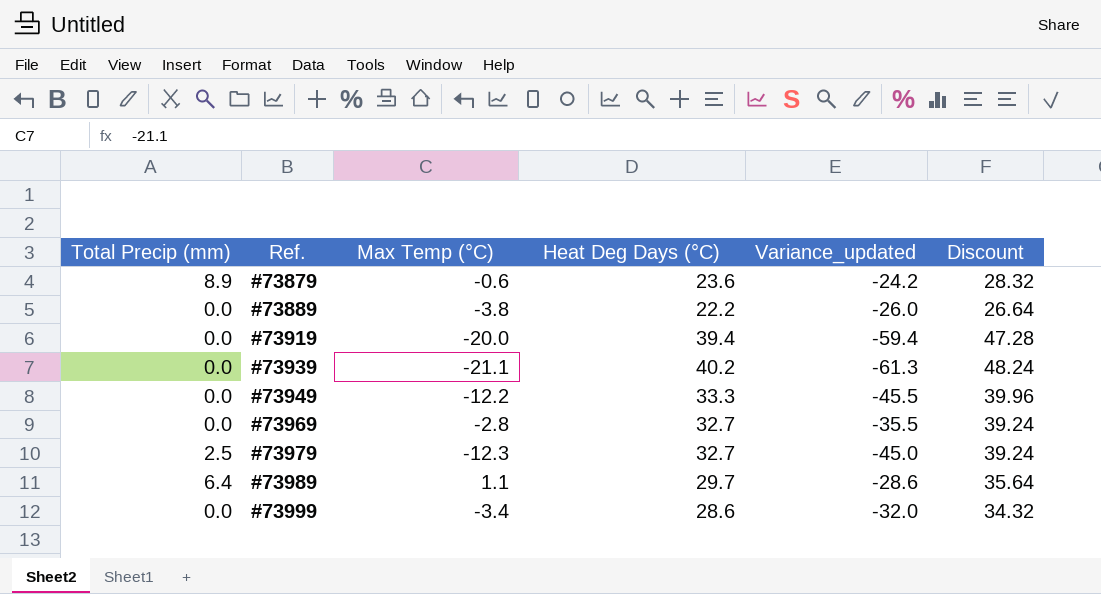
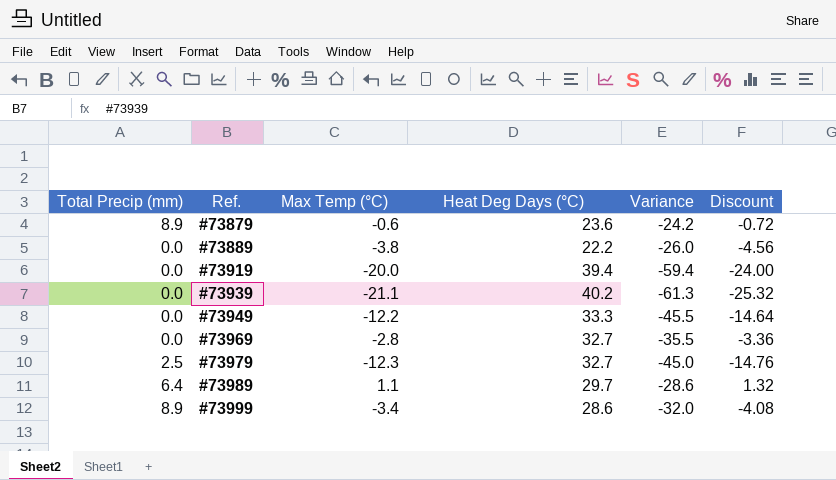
column name: Variance_updated -> Variance
column Discount | formula: [Heat Deg Days (°C)] * 1.2 -> [Max Temp (°C)] * 1.2
#73999 | Total Precip (mm): 0.0 -> 8.9

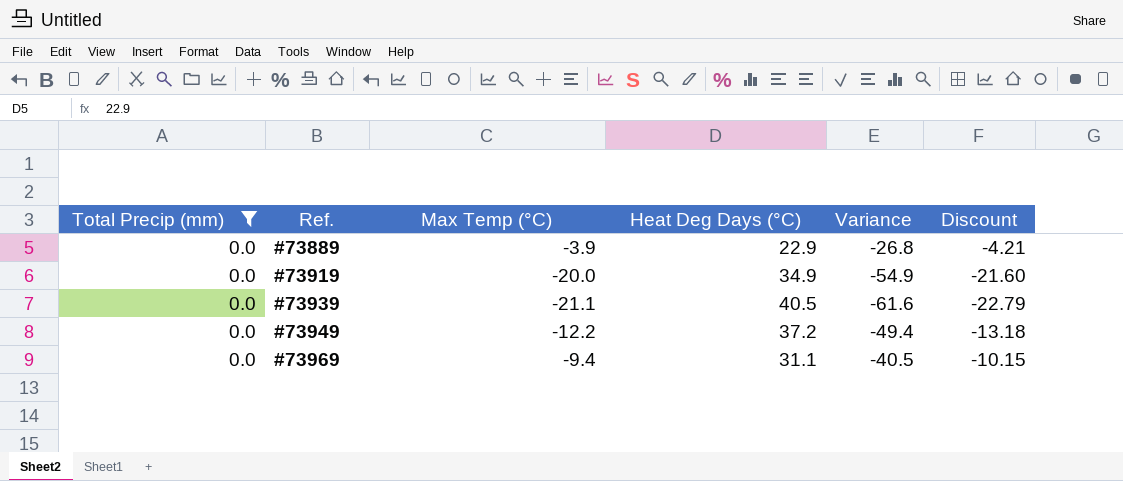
filter: none -> Total Precip (mm) = 0.0
column Discount | formula: [Max Temp (°C)] * 1.2 -> [Max Temp (°C)] * 1.08
#73889 | Max Temp (°C): -3.8 -> -3.9
#73889 | Heat Deg Days (°C): 22.2 -> 22.9
#73889 | Variance: -26.0 -> -26.8
#73919 | Heat Deg Days (°C): 39.4 -> 34.9
#73919 | Variance: -59.4 -> -54.9
#73939 | Heat Deg Days (°C): 40.2 -> 40.5
#73939 | Variance: -61.3 -> -61.6
#73949 | Heat Deg Days (°C): 33.3 -> 37.2
#73949 | Variance: -45.5 -> -49.4
#73969 | Max Temp (°C): -2.8 -> -9.4
#73969 | Heat Deg Days (°C): 32.7 -> 31.1
#73969 | Variance: -35.5 -> -40.5

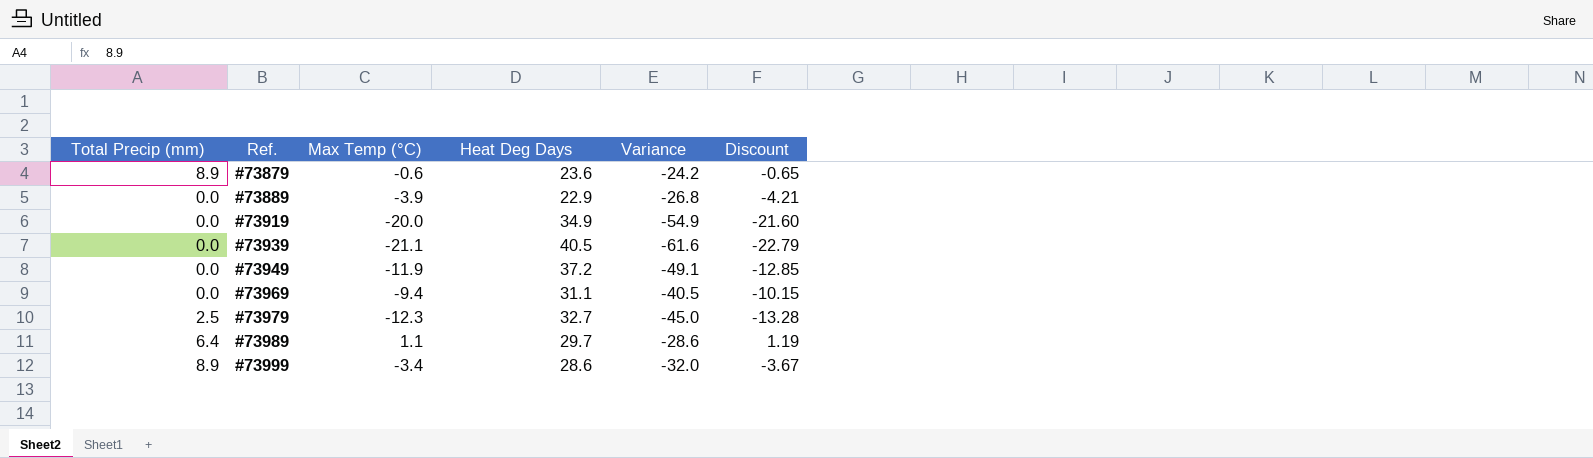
filter: Total Precip (mm) = 0.0 -> none
column name: Heat Deg Days (°C) -> Heat Deg Days
#73949 | Max Temp (°C): -12.2 -> -11.9
#73949 | Variance: -49.4 -> -49.1
#73949 | Discount: -13.18 -> -12.85

